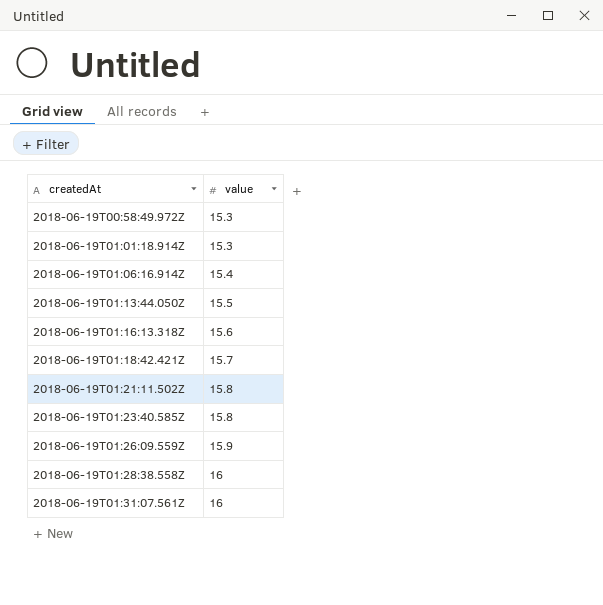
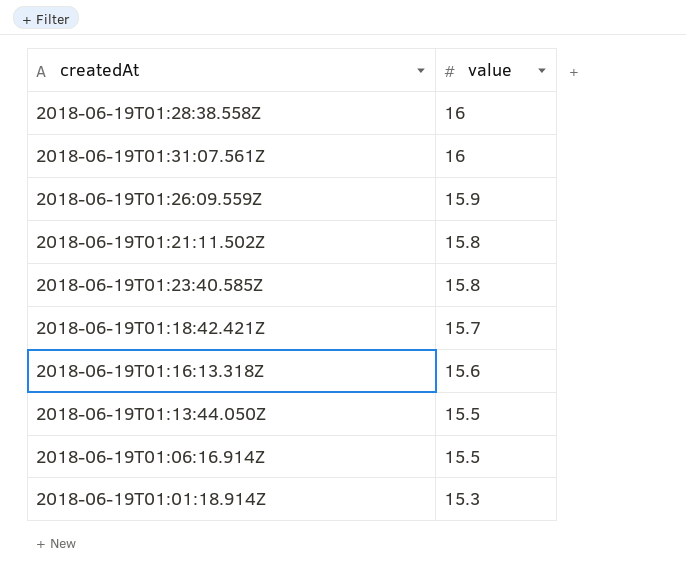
row order: createdAt ascending -> value descending
row 2018-06-19T00:58:49.972Z: 15.3 -> none
2018-06-19T01:06:16.914Z | value: 15.4 -> 15.5

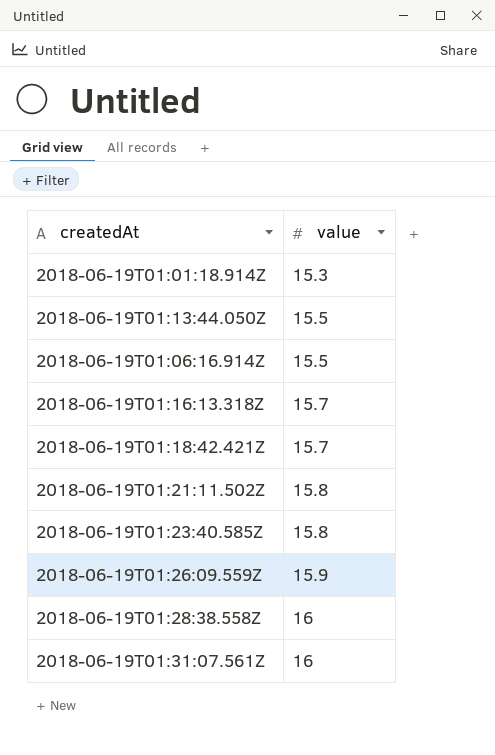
row order: value descending -> value ascending
2018-06-19T01:16:13.318Z | value: 15.6 -> 15.7

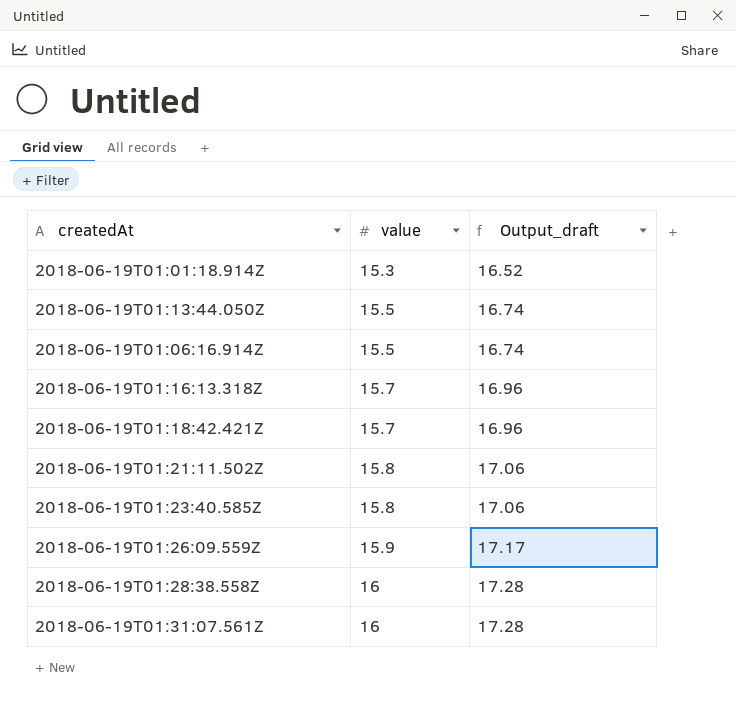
column Output_draft | formula: none -> [value] * 1.08

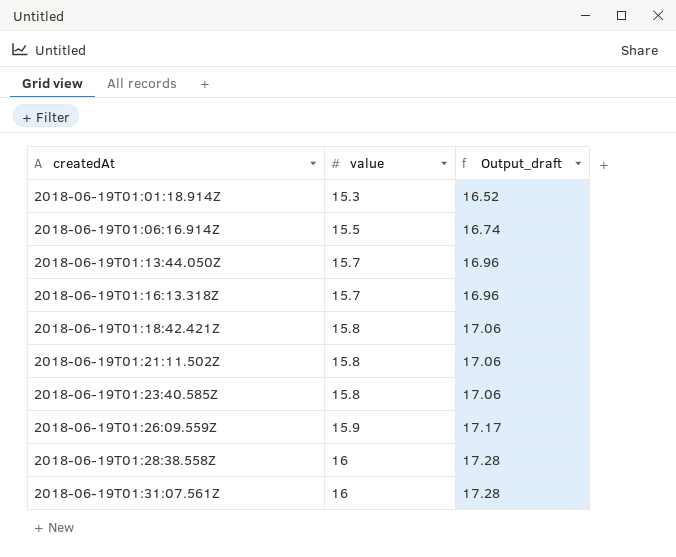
row order: value ascending -> createdAt ascending
2018-06-19T01:13:44.050Z | value: 15.5 -> 15.7
2018-06-19T01:13:44.050Z | Output_draft: 16.74 -> 16.96
2018-06-19T01:18:42.421Z | value: 15.7 -> 15.8
2018-06-19T01:18:42.421Z | Output_draft: 16.96 -> 17.06

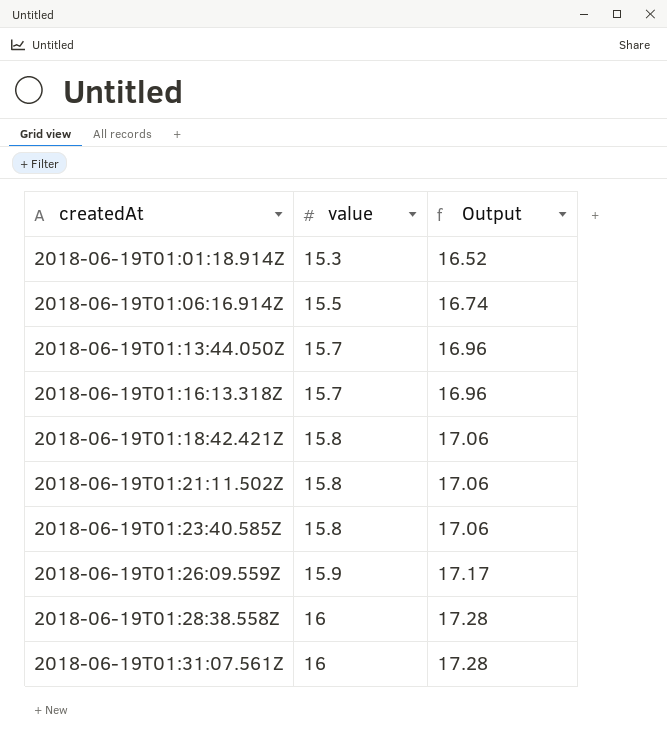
column name: Output_draft -> Output

